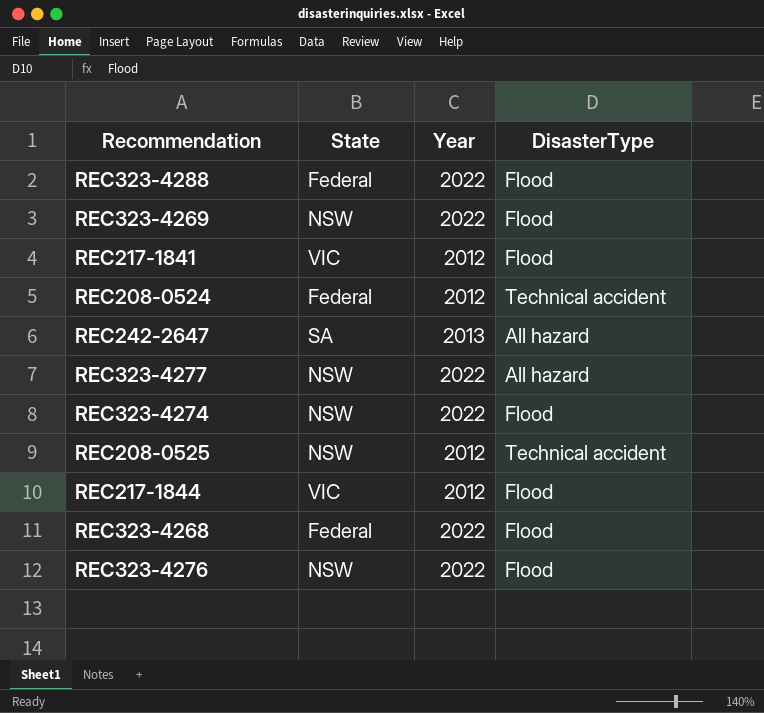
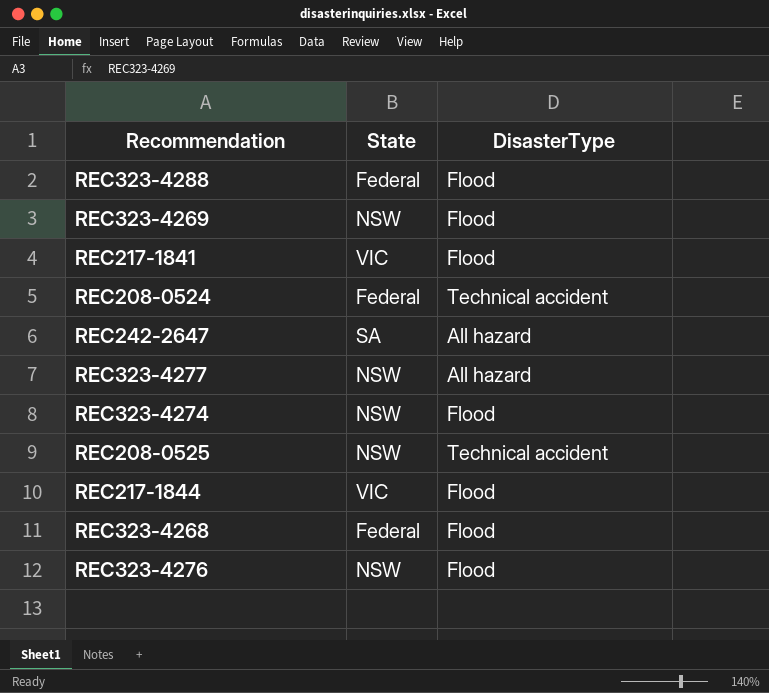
column Year | position: 3 -> none

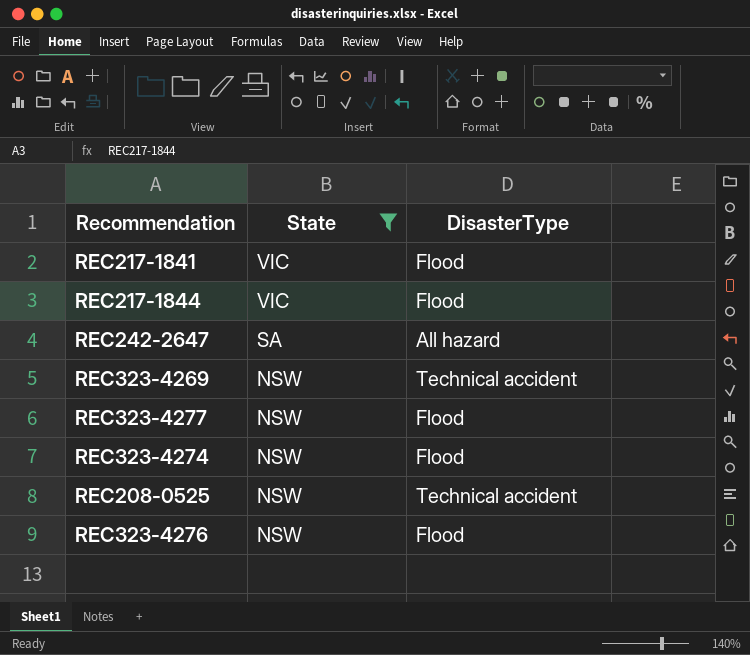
filter: none -> State != Federal
row order: none -> State descending
REC323-4269 | DisasterType: Flood -> Technical accident
REC323-4277 | DisasterType: All hazard -> Flood

